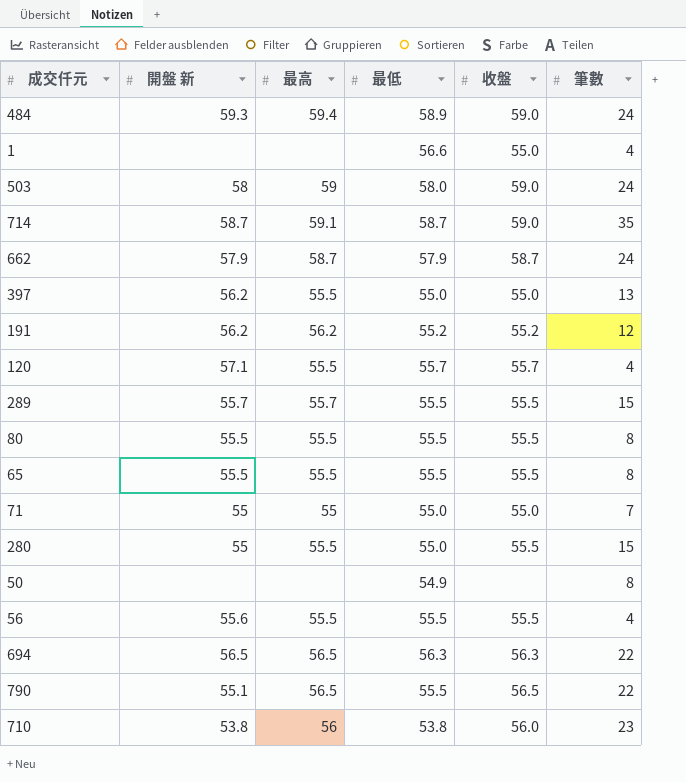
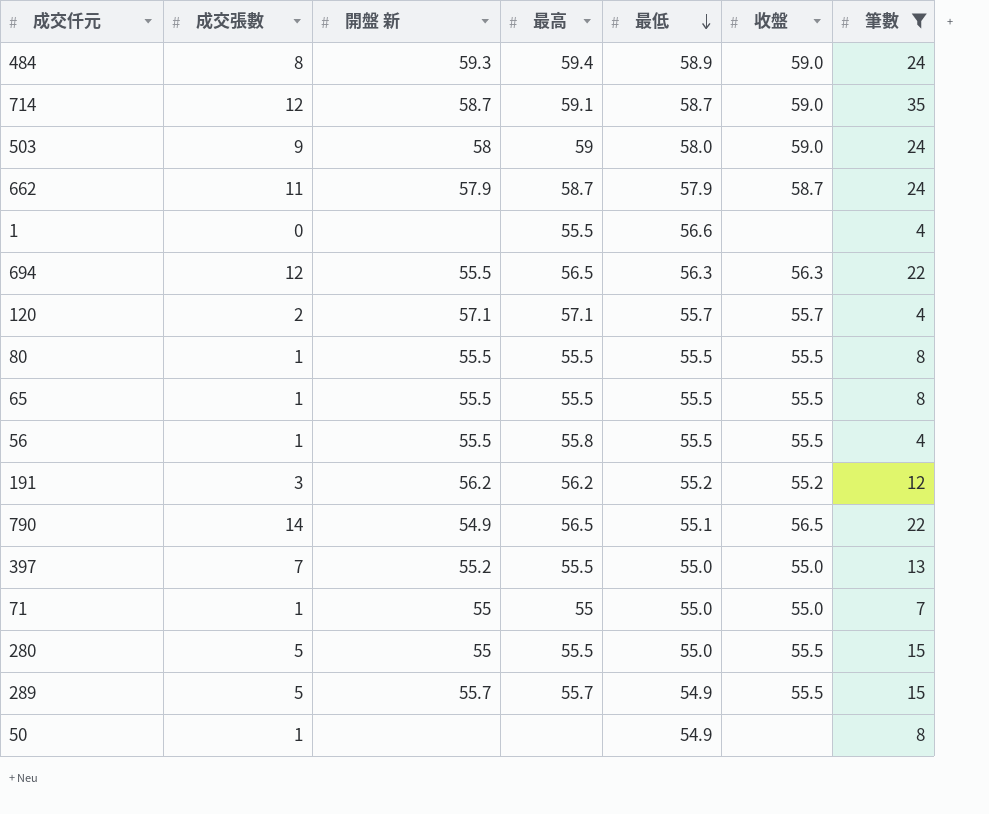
filter: none -> 筆數 != 23
row order: none -> 最低 descending
column 成交張數 | position: none -> 2
1 | 最高: none -> 55.5
1 | 收盤: 55.0 -> none
694 | 開盤 新: 56.5 -> 55.5
120 | 最高: 55.5 -> 57.1
56 | 開盤 新: 55.6 -> 55.5
56 | 最高: 55.5 -> 55.8
790 | 開盤 新: 55.1 -> 54.9
790 | 最低: 55.5 -> 55.1
397 | 開盤 新: 56.2 -> 55.2
289 | 最低: 55.5 -> 54.9

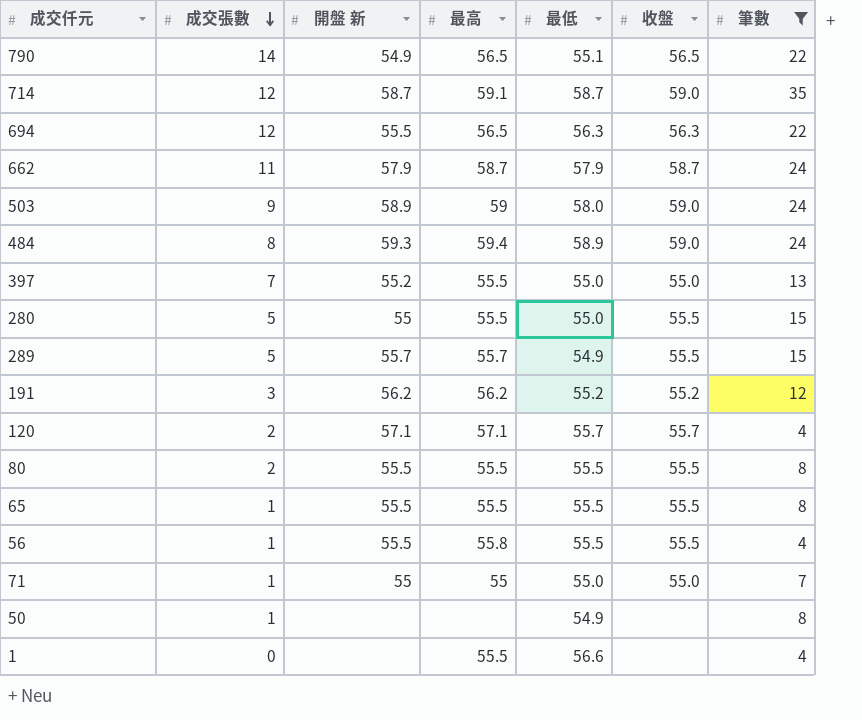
row order: 最低 descending -> 成交張數 descending
503 | 開盤 新: 58 -> 58.9
80 | 成交張數: 1 -> 2

